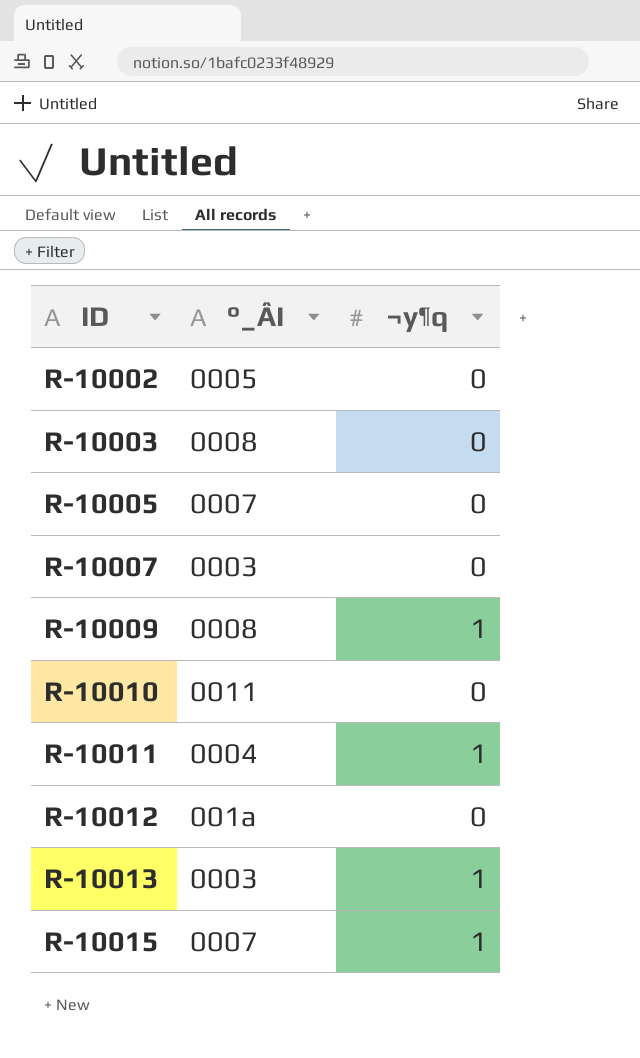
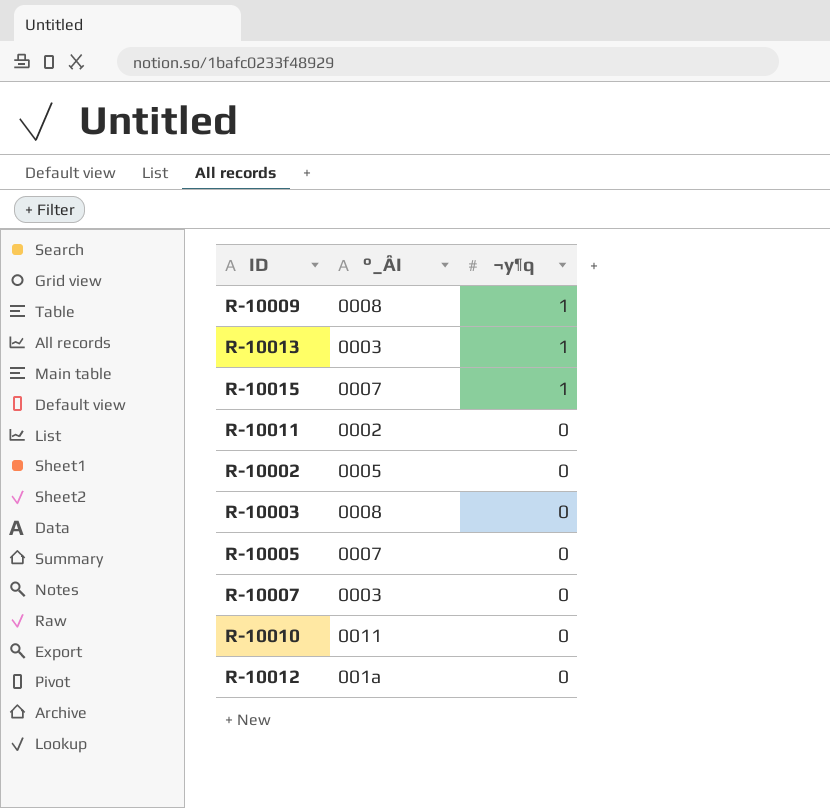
row order: ID ascending -> ¬y¶q descending
R-10011 | °_ÂI: 0004 -> 0002
R-10011 | ¬y¶q: 1 -> 0

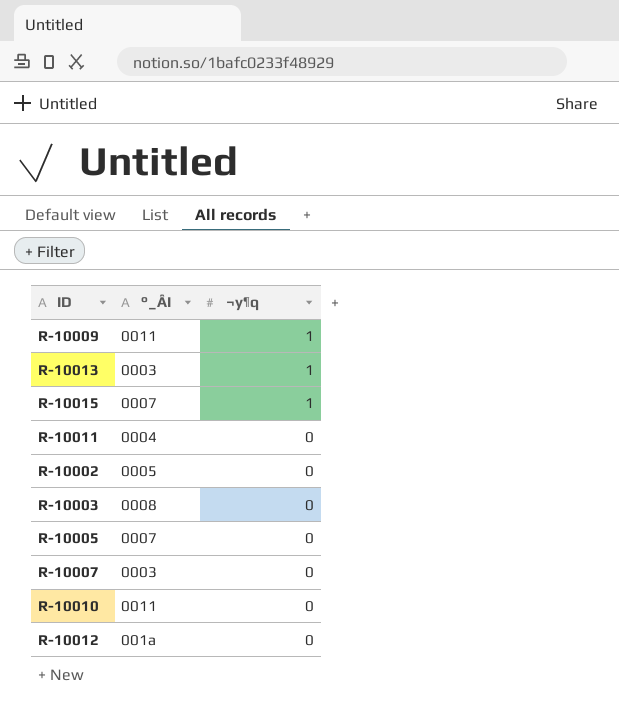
R-10009 | °_ÂI: 0008 -> 0011
R-10011 | °_ÂI: 0002 -> 0004

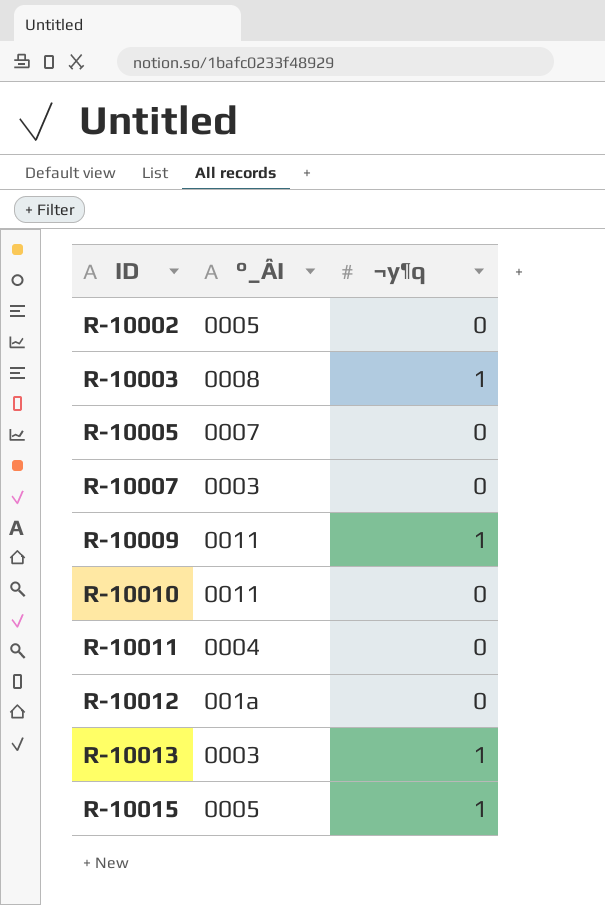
row order: ¬y¶q descending -> ID ascending
R-10003 | ¬y¶q: 0 -> 1
R-10015 | °_ÂI: 0007 -> 0005

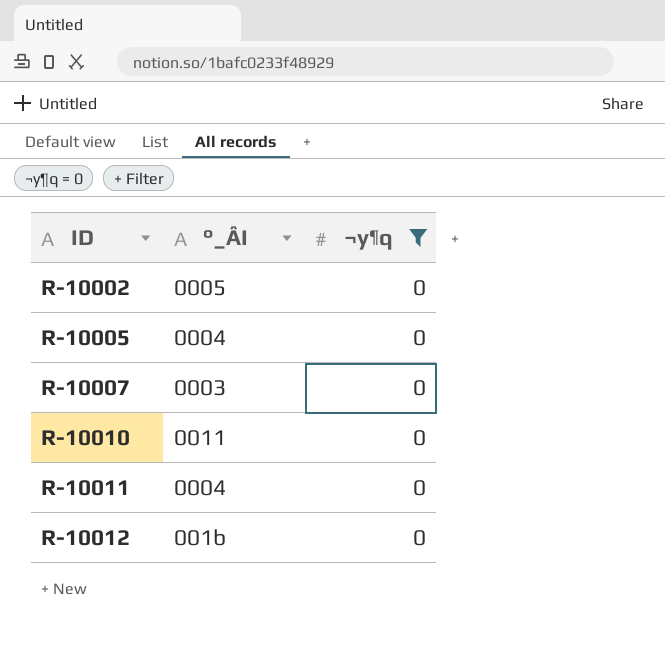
filter: none -> ¬y¶q = 0
R-10005 | °_ÂI: 0007 -> 0004
R-10012 | °_ÂI: 001a -> 001b

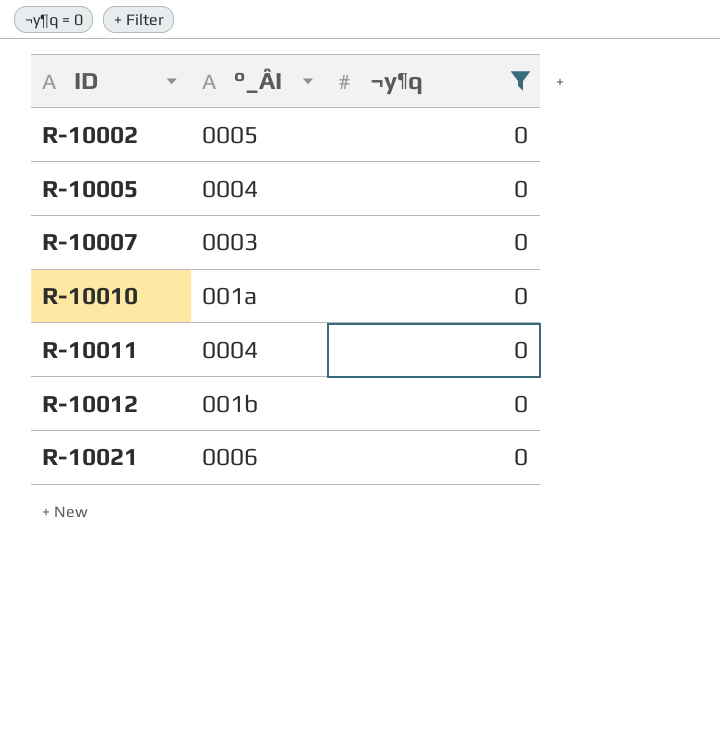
R-10010 | °_ÂI: 0011 -> 001a
row R-10021: none -> 0006 | 0

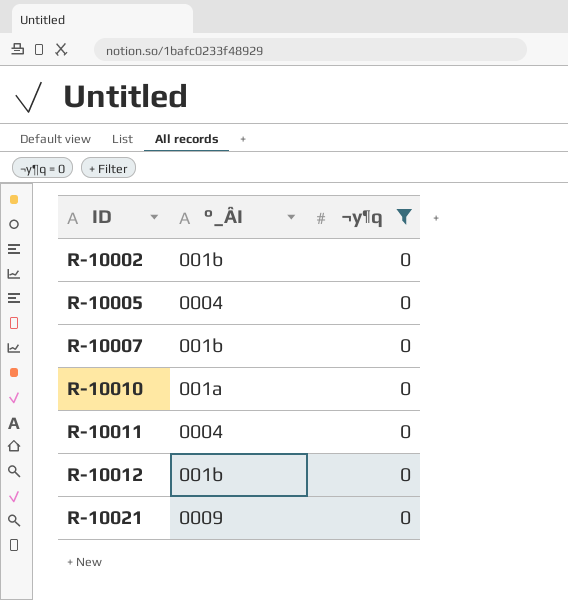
R-10002 | °_ÂI: 0005 -> 001b
R-10007 | °_ÂI: 0003 -> 001b
R-10021 | °_ÂI: 0006 -> 0009

